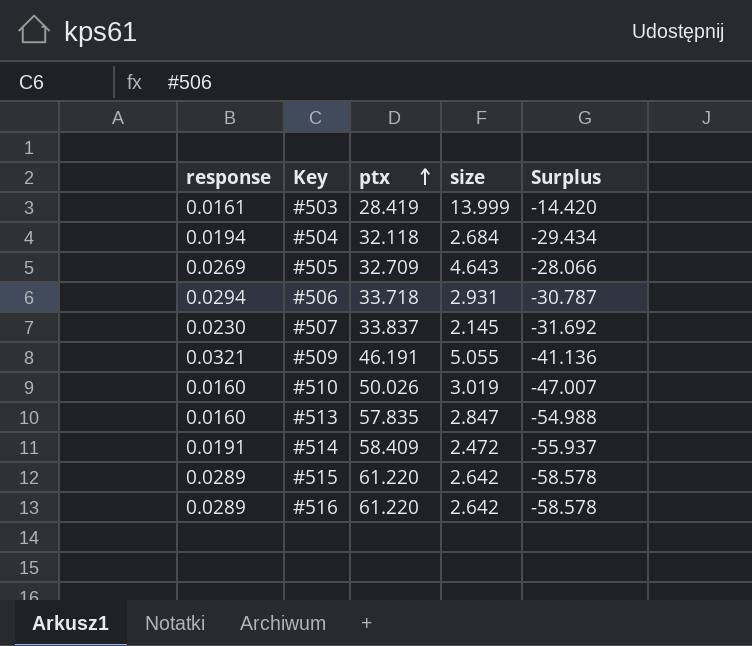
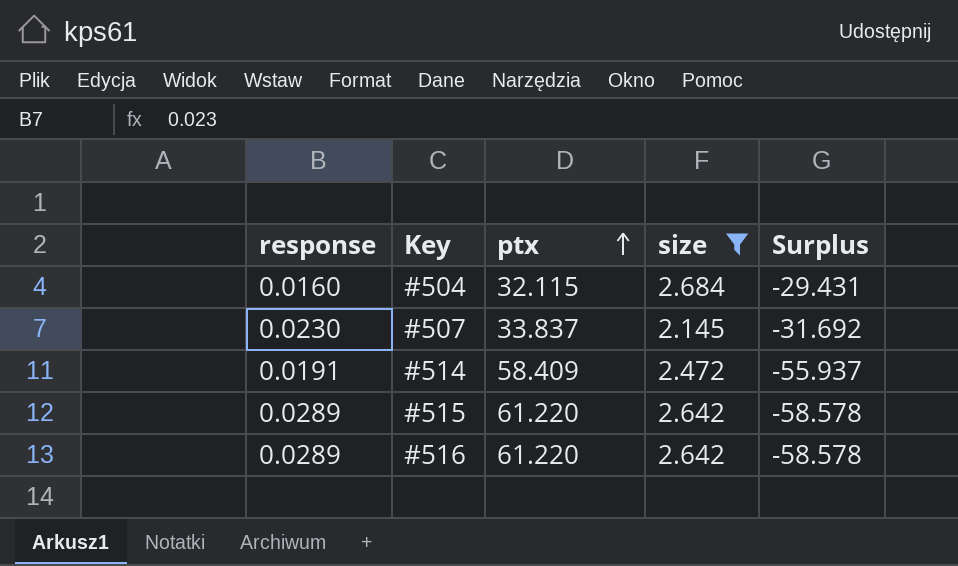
filter: none -> size <= 2.684
#504 | response: 0.0194 -> 0.0160
#504 | ptx: 32.118 -> 32.115
#504 | Surplus: -29.434 -> -29.431

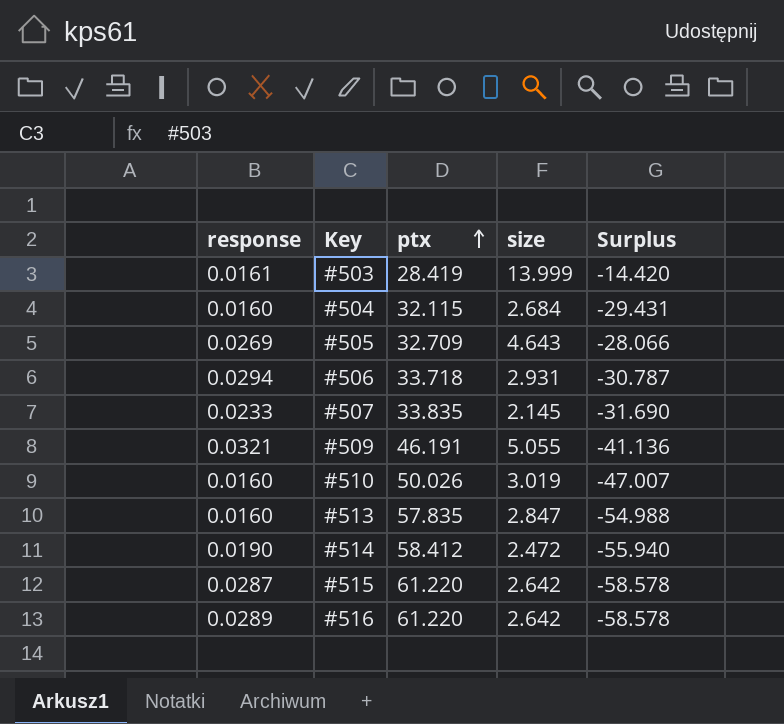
filter: size <= 2.684 -> none
#507 | response: 0.0230 -> 0.0233
#507 | ptx: 33.837 -> 33.835
#507 | Surplus: -31.692 -> -31.690
#514 | response: 0.0191 -> 0.0190
#514 | ptx: 58.409 -> 58.412
#514 | Surplus: -55.937 -> -55.940
#515 | response: 0.0289 -> 0.0287

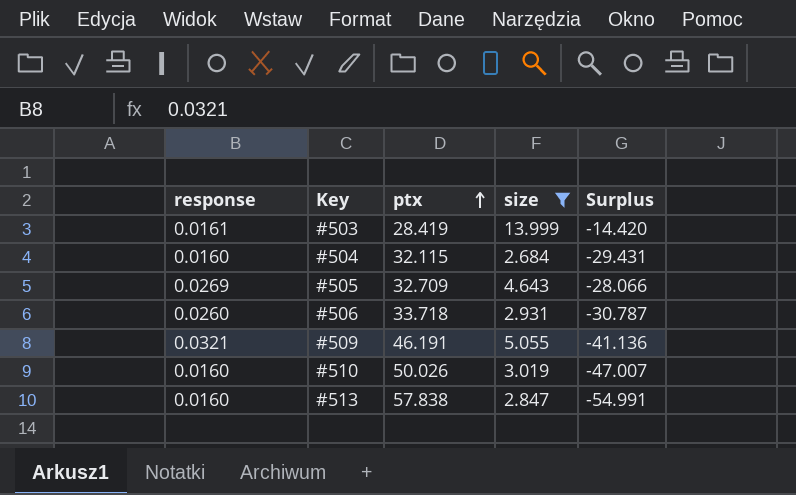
filter: none -> size >= 2.684
#506 | response: 0.0294 -> 0.0260
#513 | ptx: 57.835 -> 57.838
#513 | Surplus: -54.988 -> -54.991

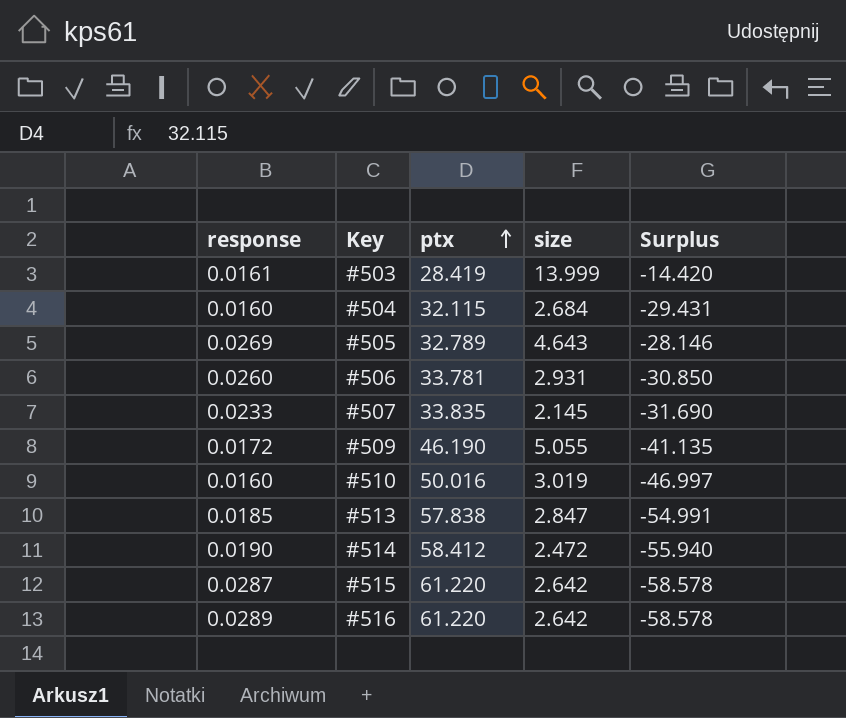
filter: size >= 2.684 -> none
#505 | ptx: 32.709 -> 32.789
#505 | Surplus: -28.066 -> -28.146
#506 | ptx: 33.718 -> 33.781
#506 | Surplus: -30.787 -> -30.850
#509 | response: 0.0321 -> 0.0172
#509 | ptx: 46.191 -> 46.190
#509 | Surplus: -41.136 -> -41.135
#510 | ptx: 50.026 -> 50.016
#510 | Surplus: -47.007 -> -46.997
#513 | response: 0.0160 -> 0.0185

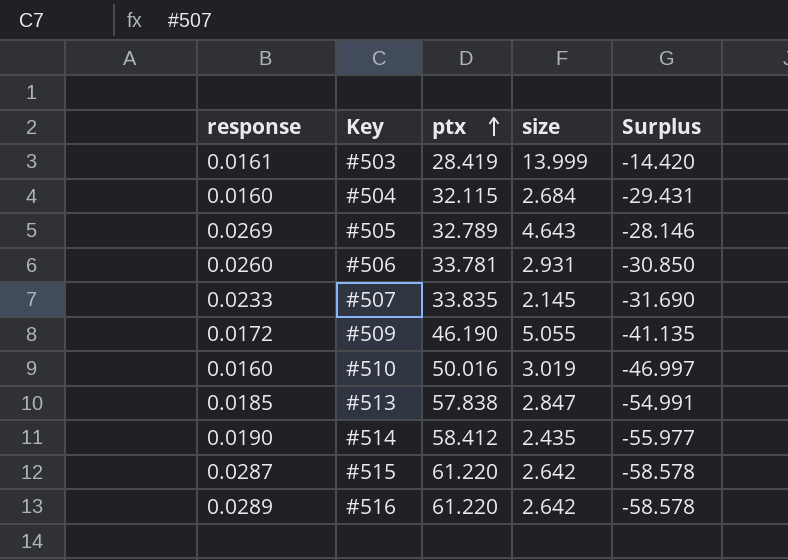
#514 | size: 2.472 -> 2.435
#514 | Surplus: -55.940 -> -55.977

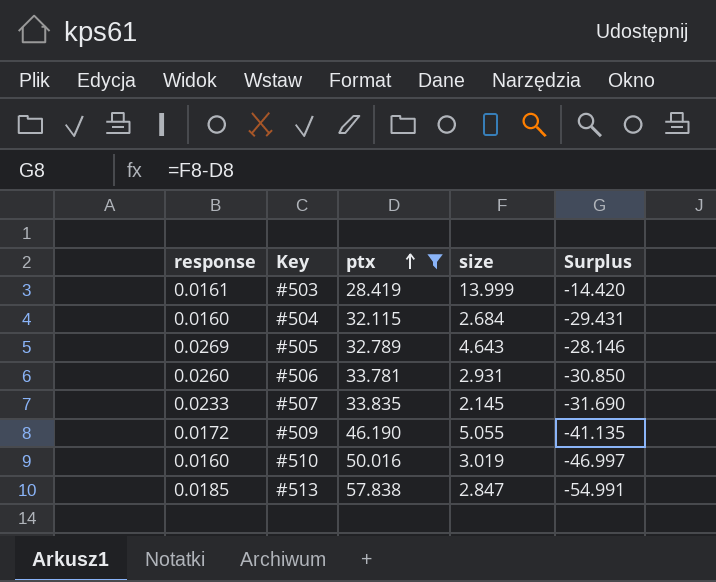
filter: none -> ptx <= 57.838

